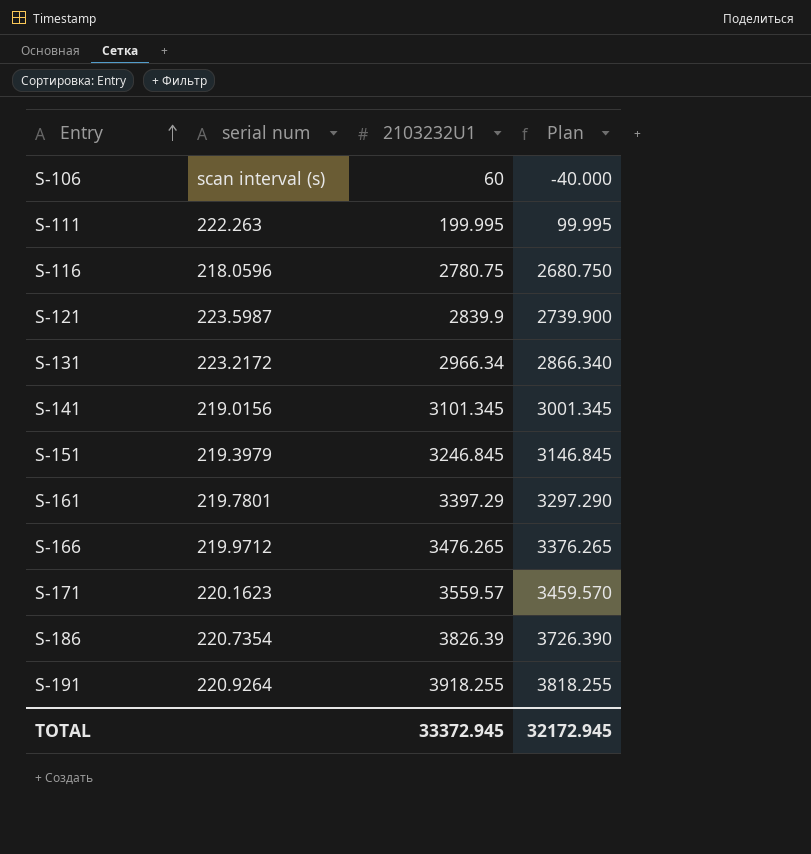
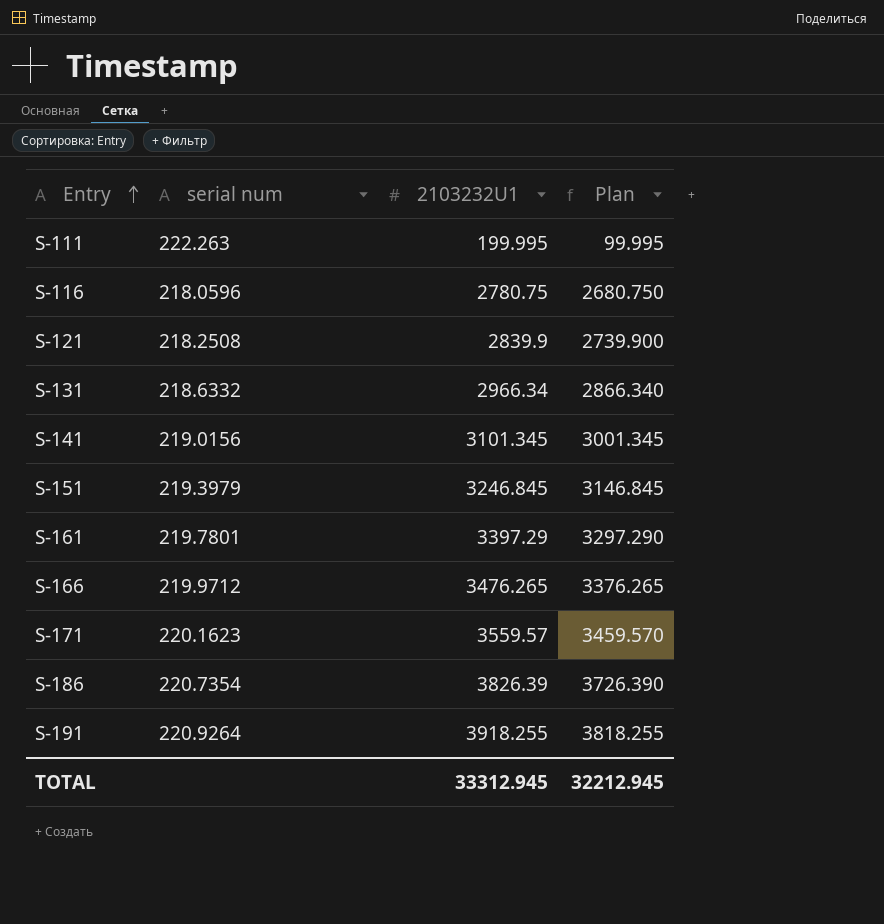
row S-106: scan interval (s) | 60 | -40.000 -> none
S-121 | serial num: 223.5987 -> 218.2508
S-131 | serial num: 223.2172 -> 218.6332
TOTAL | 2103232U1: 33372.945 -> 33312.945
TOTAL | Plan: 32172.945 -> 32212.945

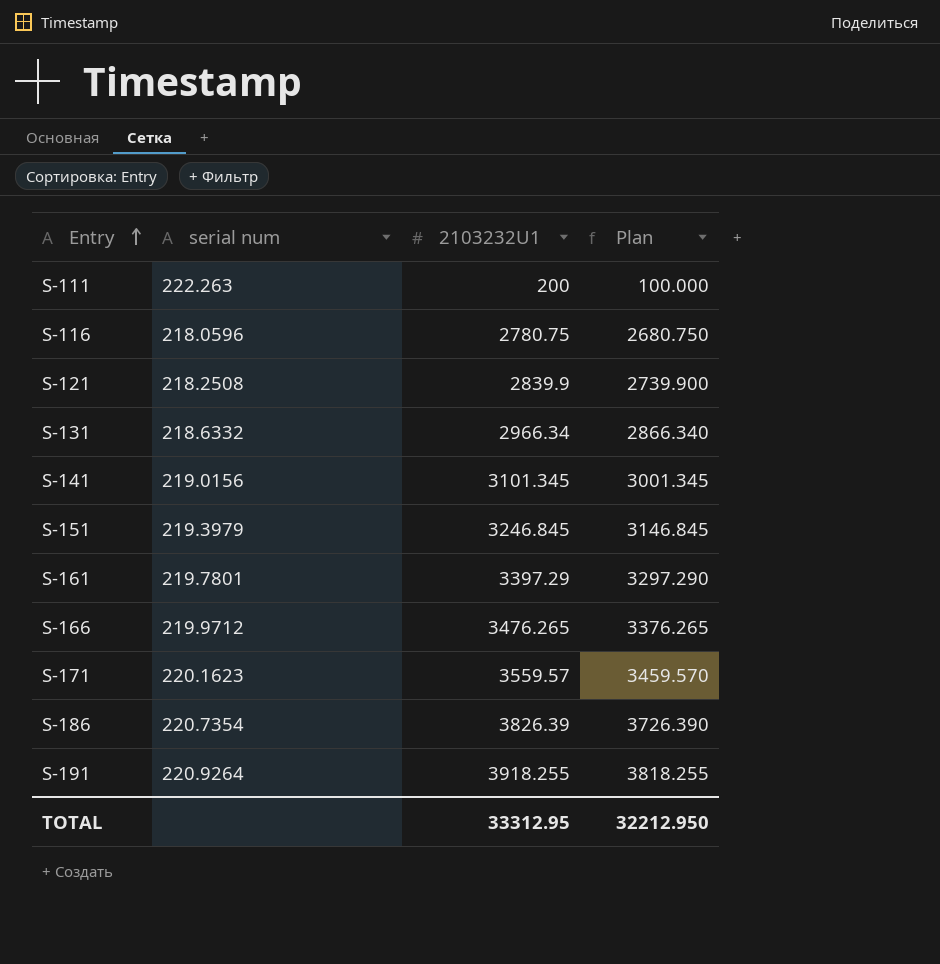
S-111 | 2103232U1: 199.995 -> 200
S-111 | Plan: 99.995 -> 100.000
TOTAL | 2103232U1: 33312.945 -> 33312.95
TOTAL | Plan: 32212.945 -> 32212.950

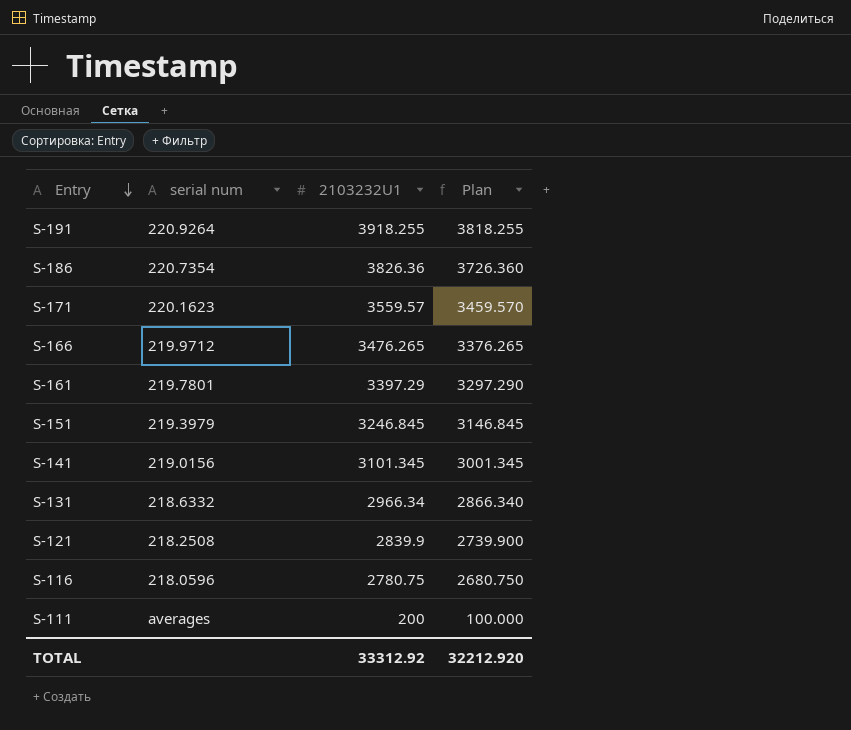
row order: Entry ascending -> Entry descending
S-186 | 2103232U1: 3826.39 -> 3826.36
S-186 | Plan: 3726.390 -> 3726.360
S-111 | serial num: 222.263 -> averages
TOTAL | 2103232U1: 33312.95 -> 33312.92
TOTAL | Plan: 32212.950 -> 32212.920

